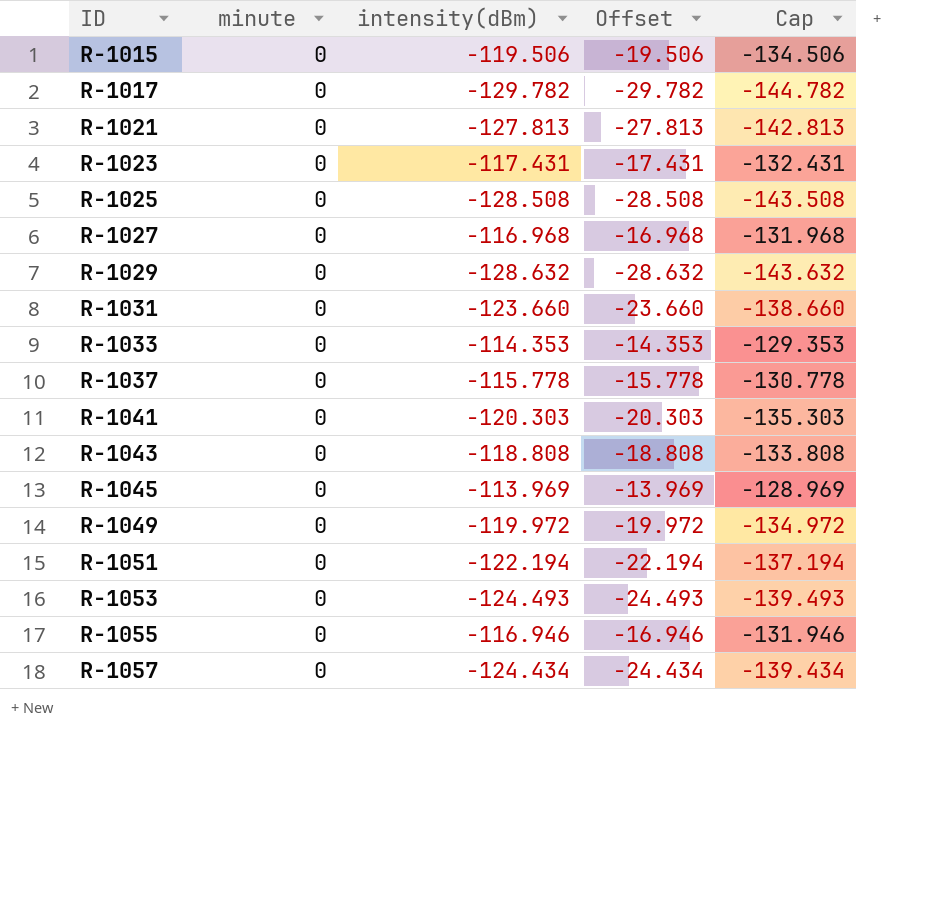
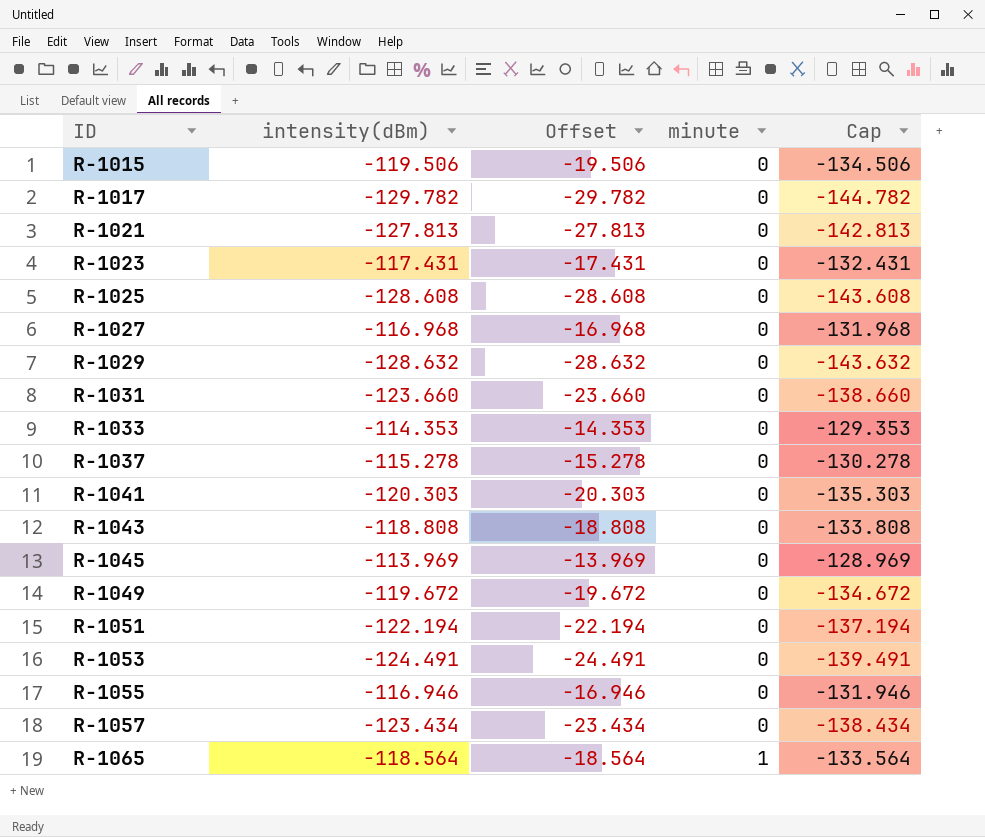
column minute | position: 2 -> 4
R-1025 | intensity(dBm): -128.508 -> -128.608
R-1025 | Offset: -28.508 -> -28.608
R-1025 | Cap: -143.508 -> -143.608
R-1037 | intensity(dBm): -115.778 -> -115.278
R-1037 | Offset: -15.778 -> -15.278
R-1037 | Cap: -130.778 -> -130.278
R-1049 | intensity(dBm): -119.972 -> -119.672
R-1049 | Offset: -19.972 -> -19.672
R-1049 | Cap: -134.972 -> -134.672
R-1053 | intensity(dBm): -124.493 -> -124.491
R-1053 | Offset: -24.493 -> -24.491
R-1053 | Cap: -139.493 -> -139.491
R-1057 | intensity(dBm): -124.434 -> -123.434
R-1057 | Offset: -24.434 -> -23.434
R-1057 | Cap: -139.434 -> -138.434
row R-1065: none -> -118.564 | -18.564 | 1 | -133.564

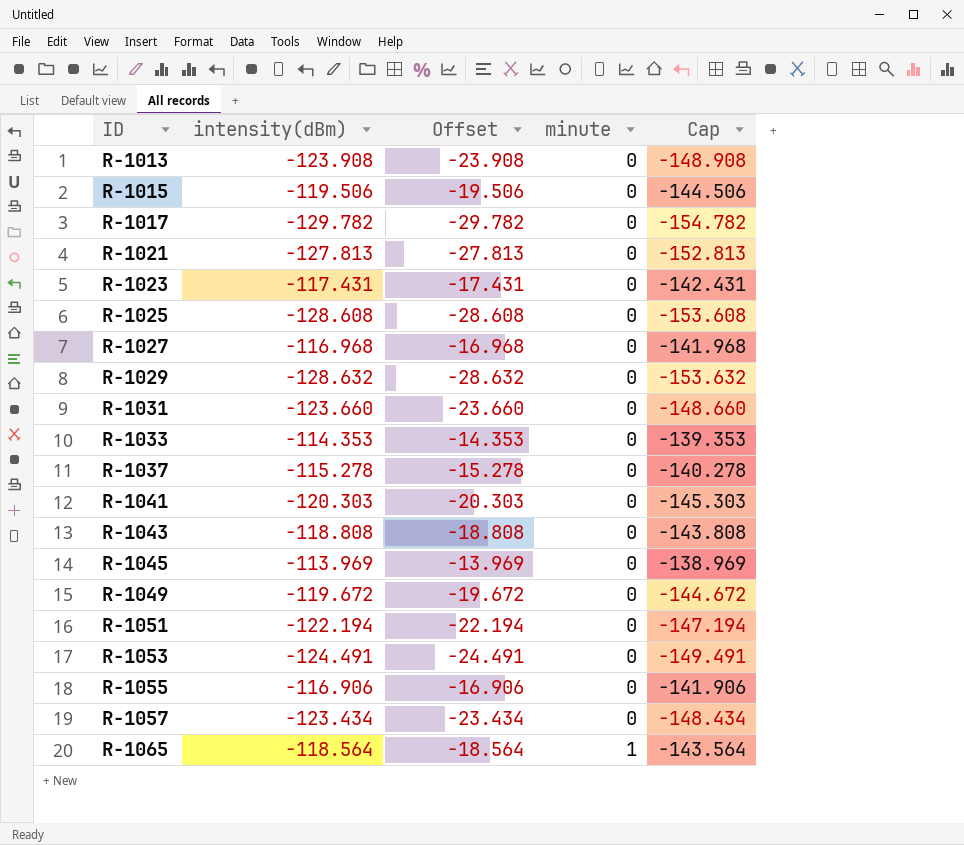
column Cap | formula: [intensity(dBm)] - 15 -> [intensity(dBm)] - 25
row R-1013: none -> -123.908 | -23.908 | 0 | -148.908
R-1055 | intensity(dBm): -116.946 -> -116.906
R-1055 | Offset: -16.946 -> -16.906

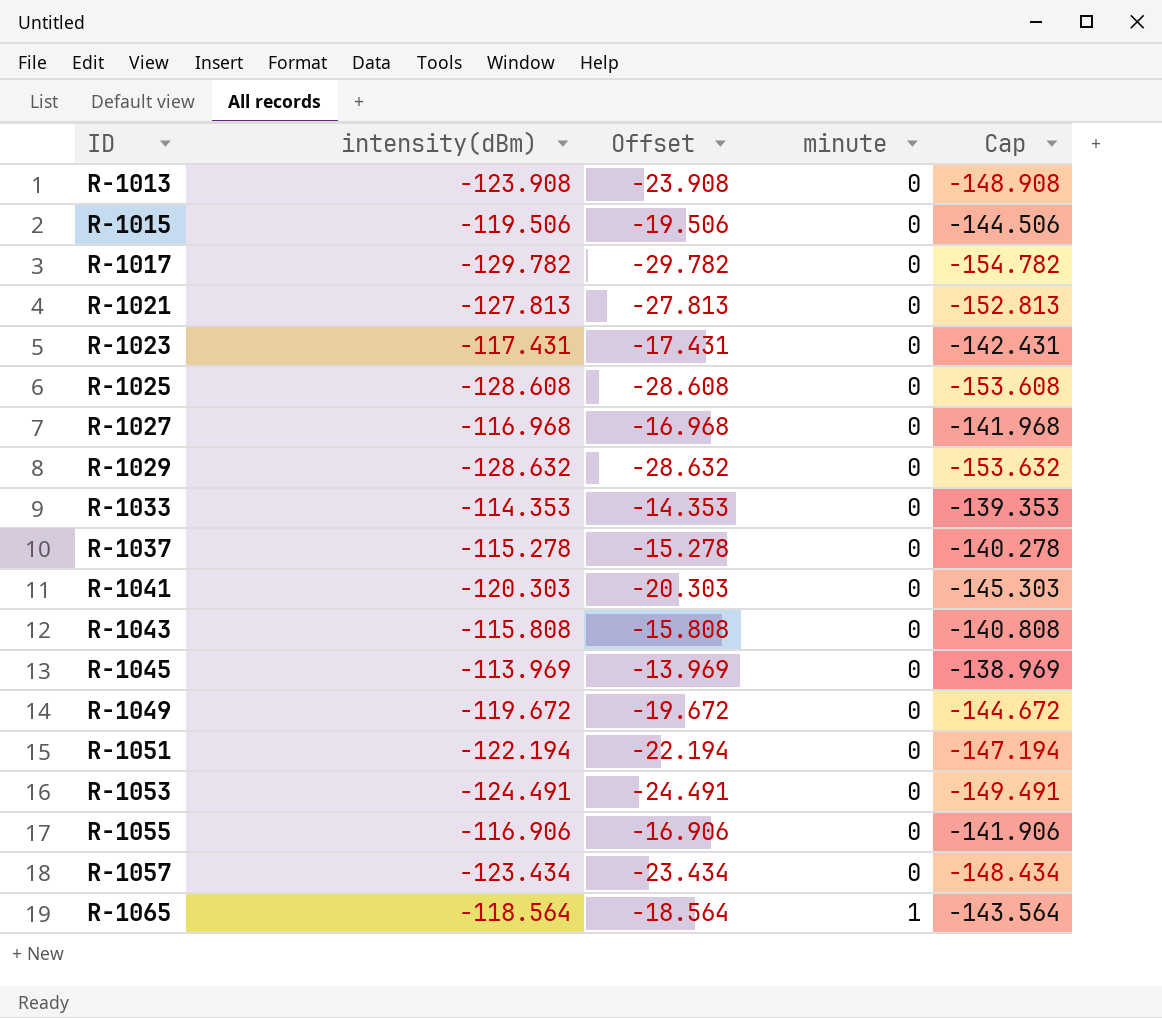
row R-1031: -123.660 | -23.660 | 0 | -148.660 -> none
R-1043 | intensity(dBm): -118.808 -> -115.808
R-1043 | Offset: -18.808 -> -15.808
R-1043 | Cap: -143.808 -> -140.808

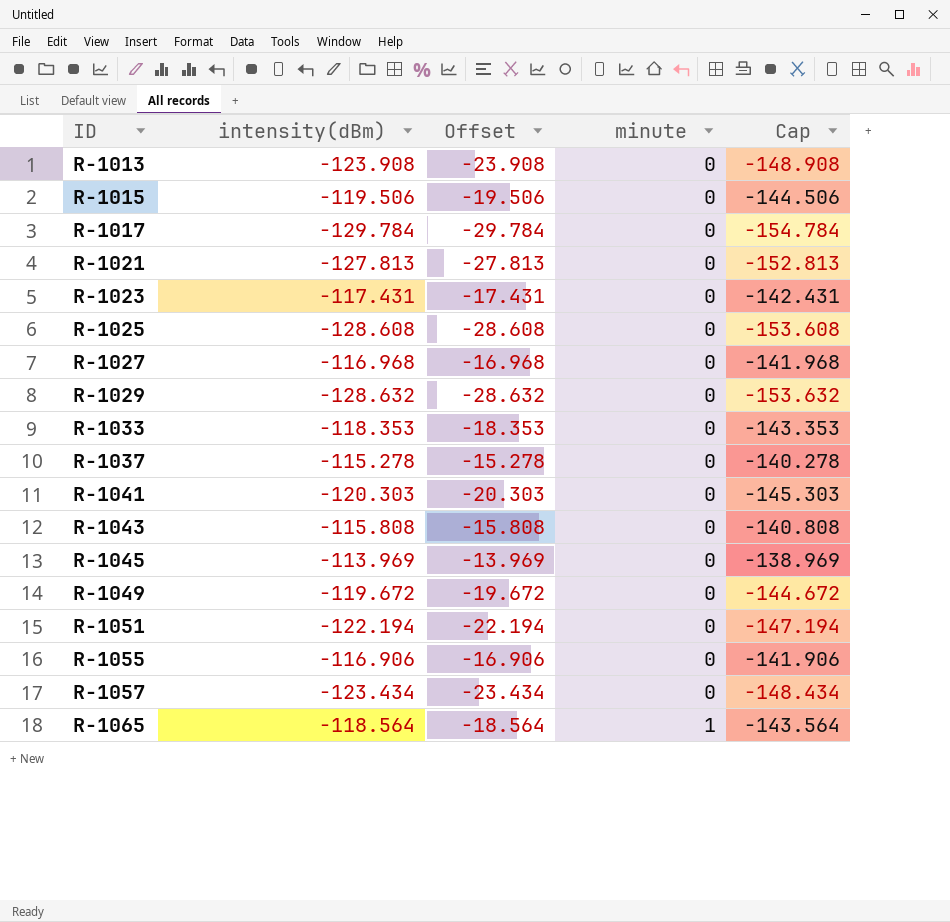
row R-1053: -124.491 | -24.491 | 0 | -149.491 -> none
R-1017 | intensity(dBm): -129.782 -> -129.784
R-1017 | Offset: -29.782 -> -29.784
R-1017 | Cap: -154.782 -> -154.784
R-1033 | intensity(dBm): -114.353 -> -118.353
R-1033 | Offset: -14.353 -> -18.353
R-1033 | Cap: -139.353 -> -143.353

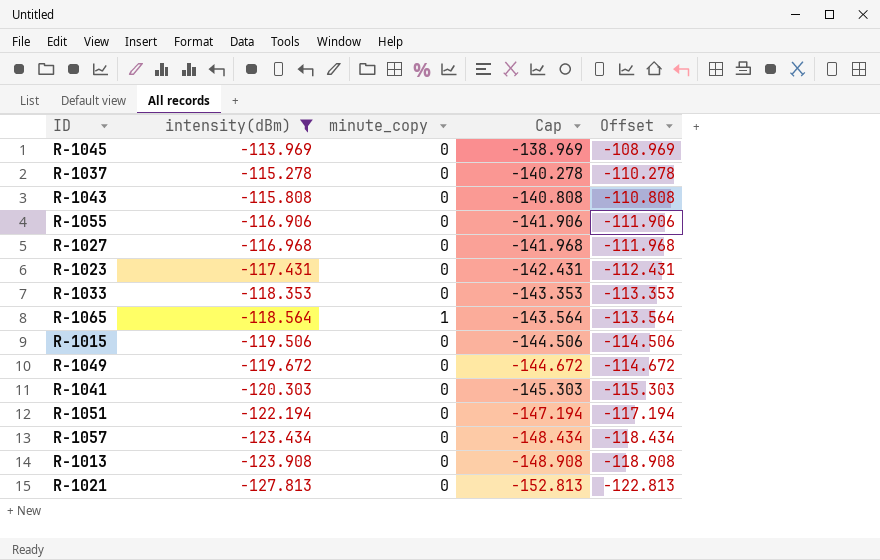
filter: none -> intensity(dBm) >= -127.813
row order: ID ascending -> intensity(dBm) descending
column name: minute -> minute_copy
column Offset | formula: [intensity(dBm)] + 100 -> [intensity(dBm)] + 5
column Offset | position: 3 -> 5

